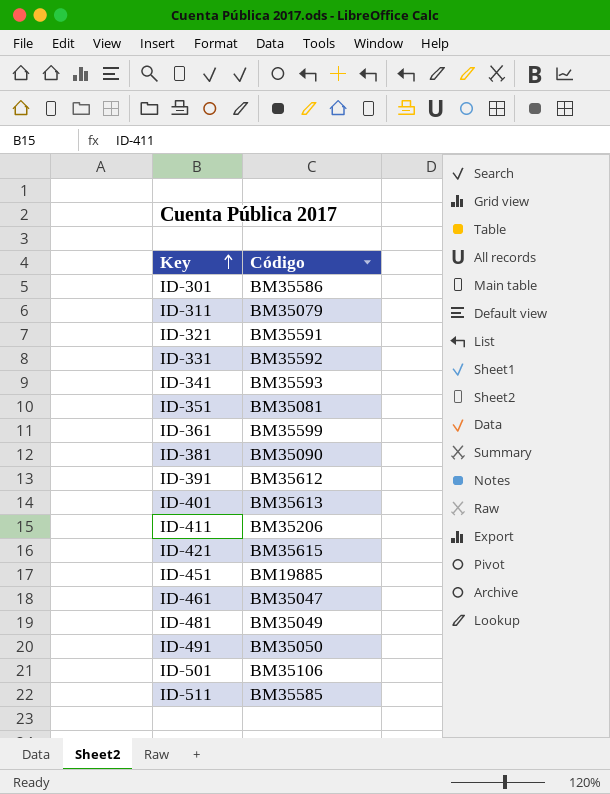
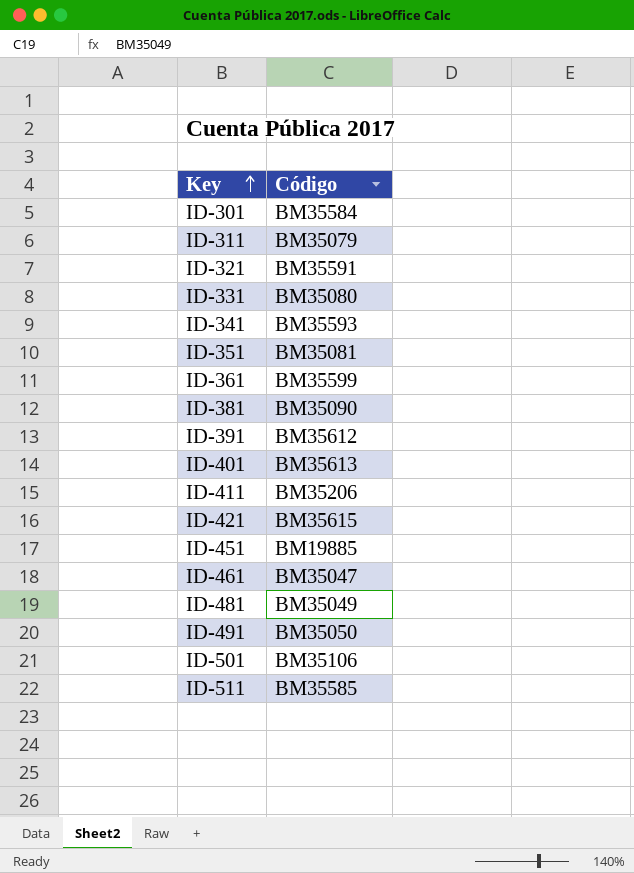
ID-301 | Código: BM35586 -> BM35584
ID-331 | Código: BM35592 -> BM35080

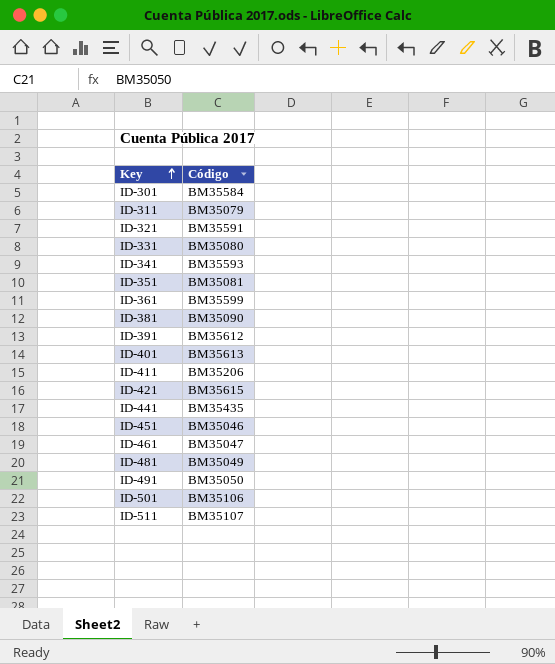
row ID-441: none -> BM35435
ID-451 | Código: BM19885 -> BM35046
ID-511 | Código: BM35585 -> BM35107

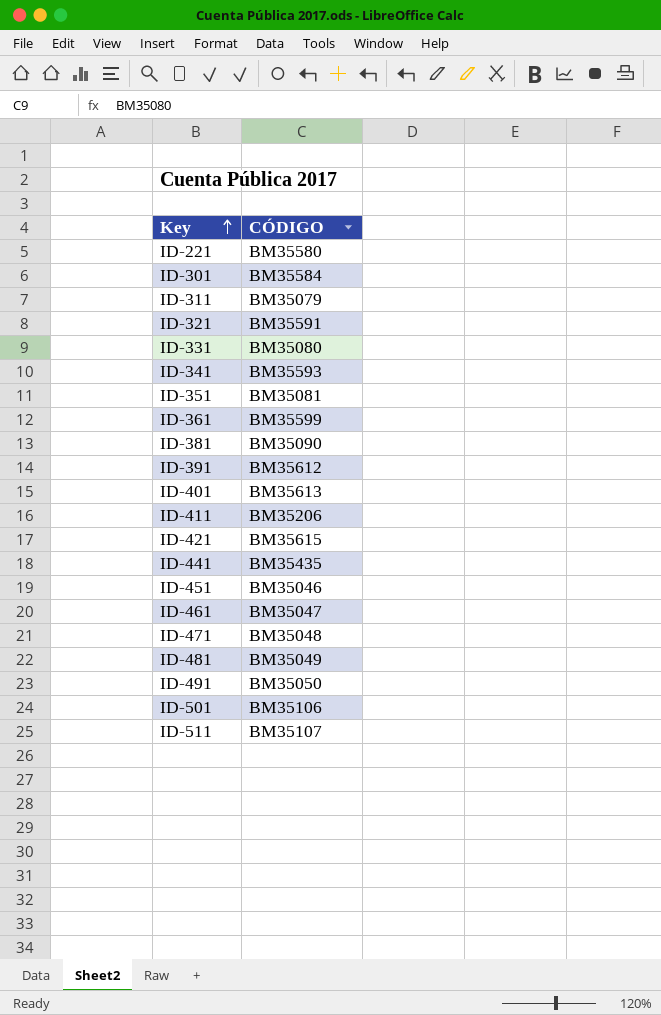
column name: Código -> CÓDIGO
row ID-221: none -> BM35580
row ID-471: none -> BM35048

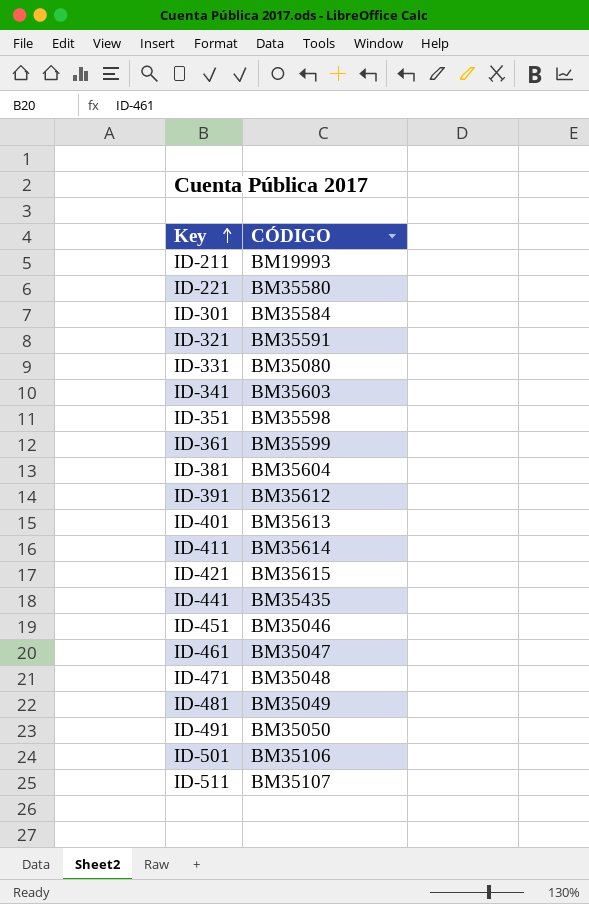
row ID-311: BM35079 -> none
row ID-211: none -> BM19993
ID-341 | CÓDIGO: BM35593 -> BM35603
ID-351 | CÓDIGO: BM35081 -> BM35598
ID-381 | CÓDIGO: BM35090 -> BM35604
ID-411 | CÓDIGO: BM35206 -> BM35614

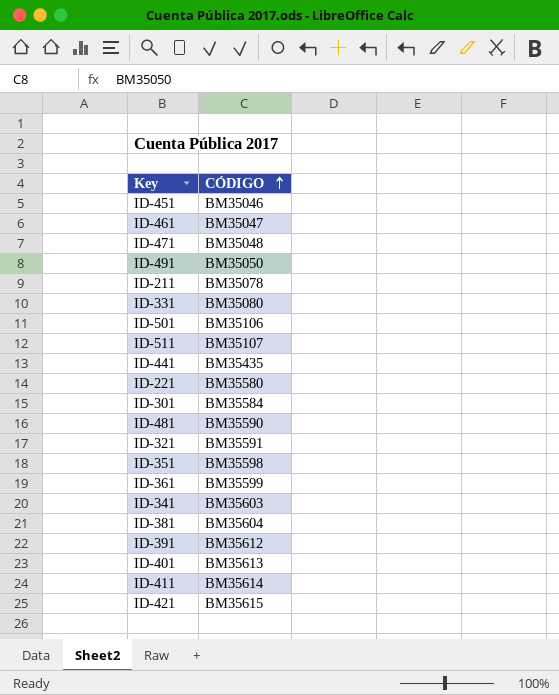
row order: Key ascending -> CÓDIGO ascending
ID-211 | CÓDIGO: BM19993 -> BM35078
ID-481 | CÓDIGO: BM35049 -> BM35590

